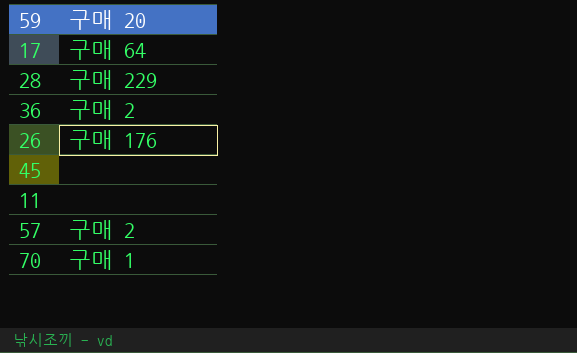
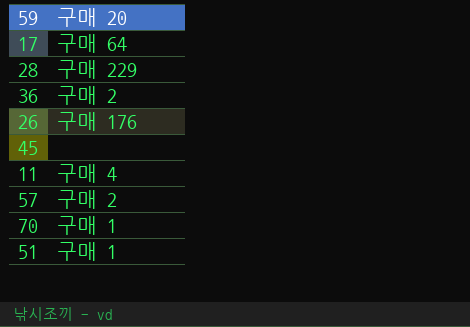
11 | 구매 20: none -> 구매 4
row 51: none -> 구매 1

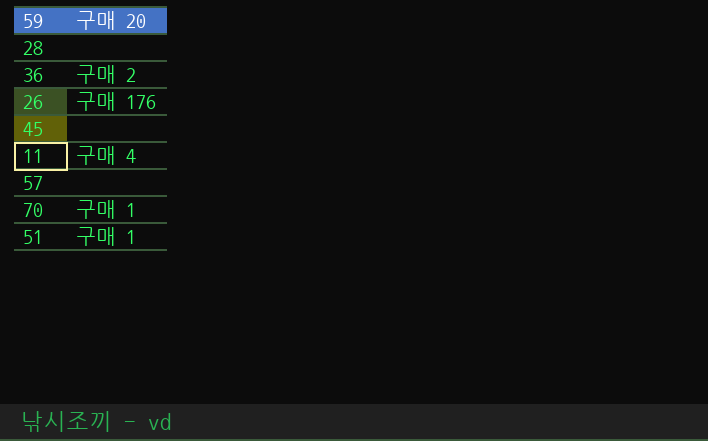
row 17: 구매 64 -> none
28 | 구매 20: 구매 229 -> none
57 | 구매 20: 구매 2 -> none

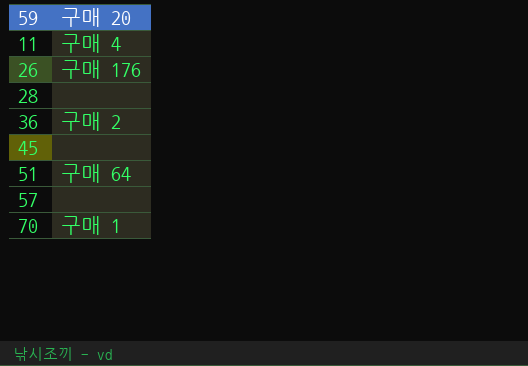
row order: none -> 59 ascending
51 | 구매 20: 구매 1 -> 구매 64

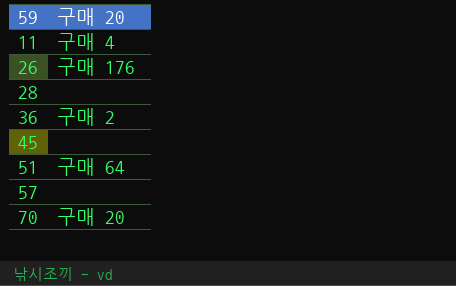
70 | 구매 20: 구매 1 -> 구매 20

